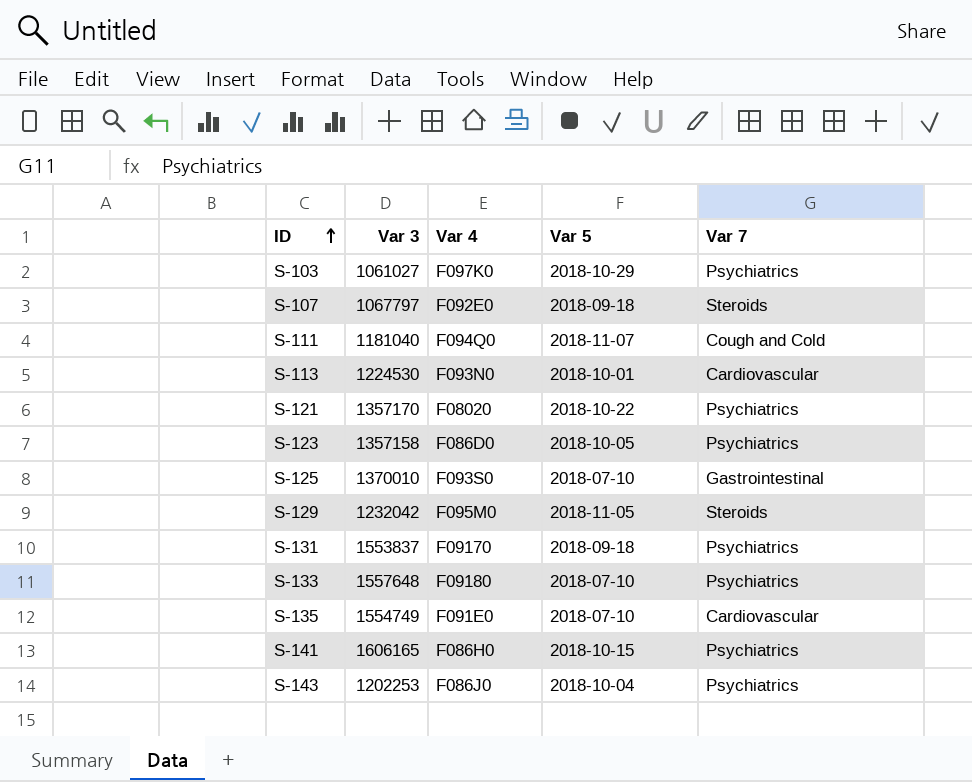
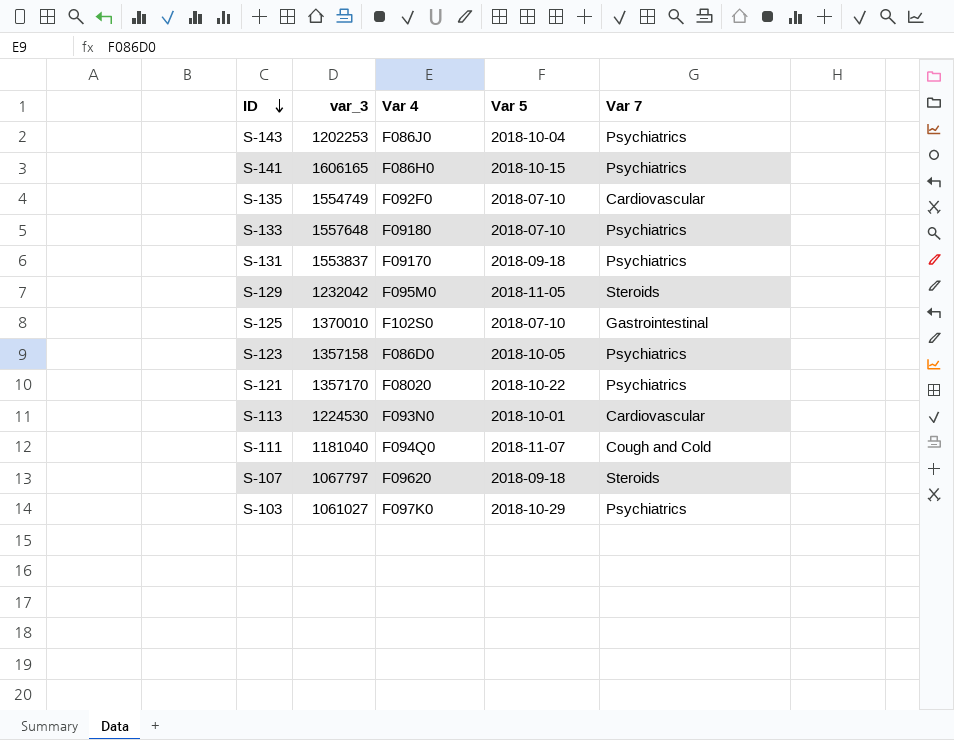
row order: ID ascending -> ID descending
column name: Var 3 -> var_3
S-135 | Var 4: F091E0 -> F092F0
S-125 | Var 4: F093S0 -> F102S0
S-107 | Var 4: F092E0 -> F09620

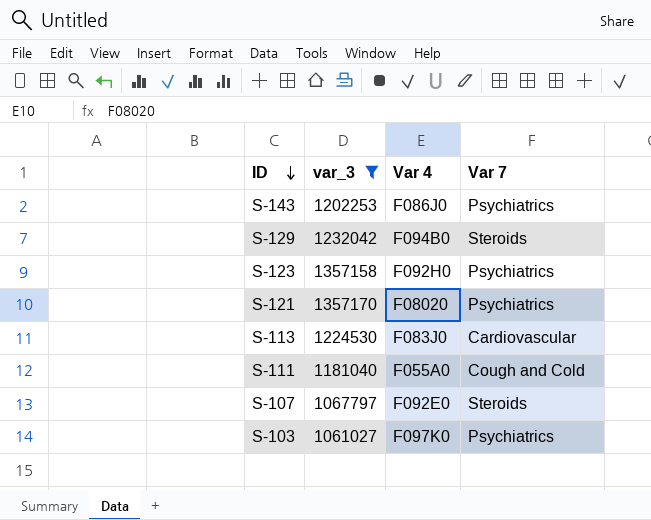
filter: none -> var_3 <= 1357170
column Var 5 | position: 4 -> none
S-129 | Var 4: F095M0 -> F094B0
S-123 | Var 4: F086D0 -> F092H0
S-113 | Var 4: F093N0 -> F083J0
S-111 | Var 4: F094Q0 -> F055A0
S-107 | Var 4: F09620 -> F092E0

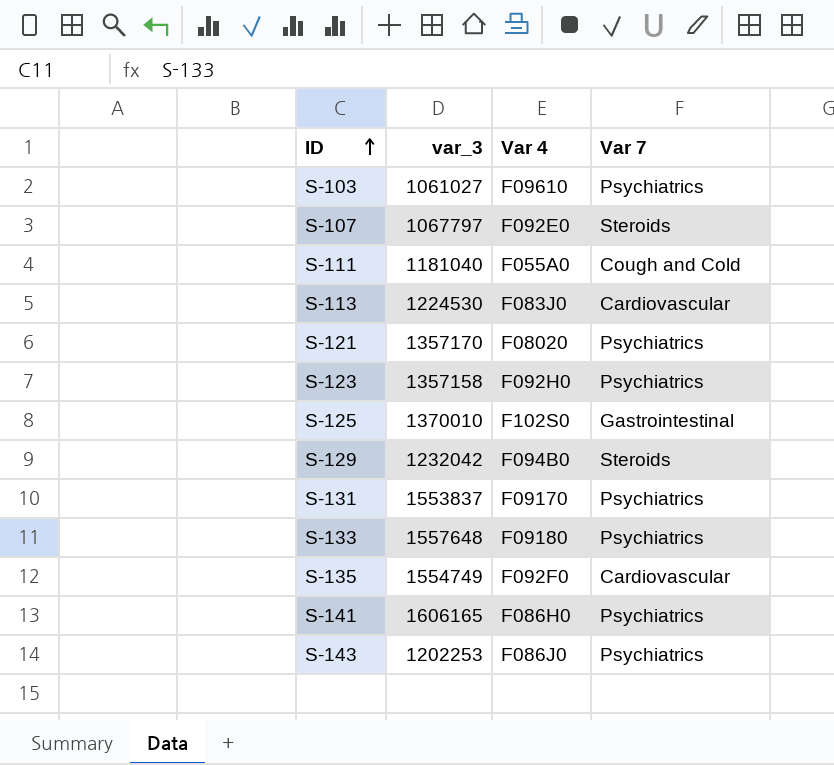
filter: var_3 <= 1357170 -> none
row order: ID descending -> ID ascending
S-103 | Var 4: F097K0 -> F09610

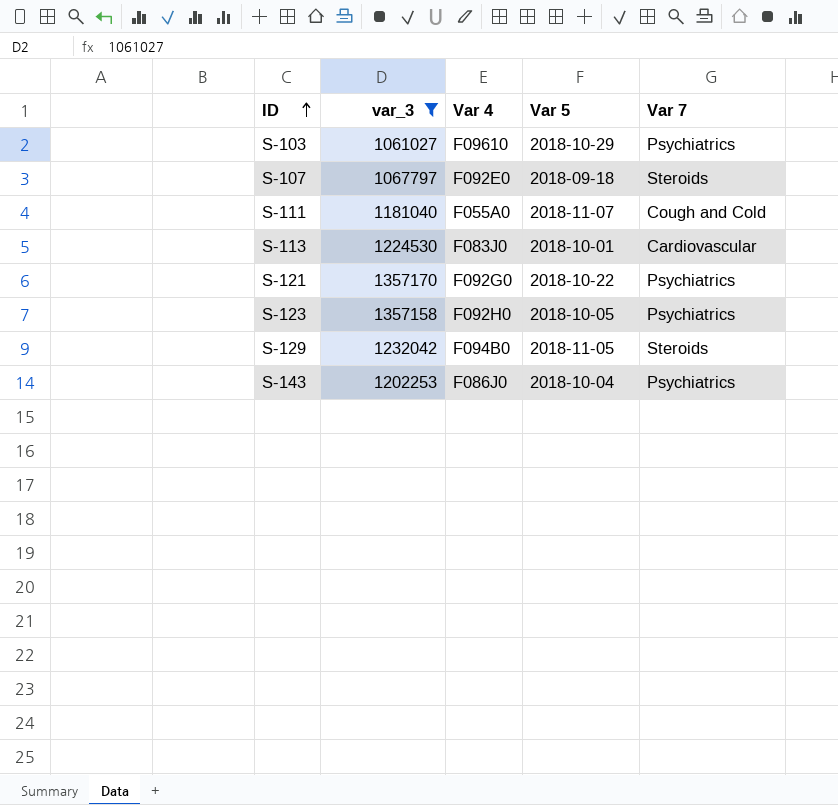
filter: none -> var_3 <= 1357170
column Var 5 | position: none -> 4
S-121 | Var 4: F08020 -> F092G0

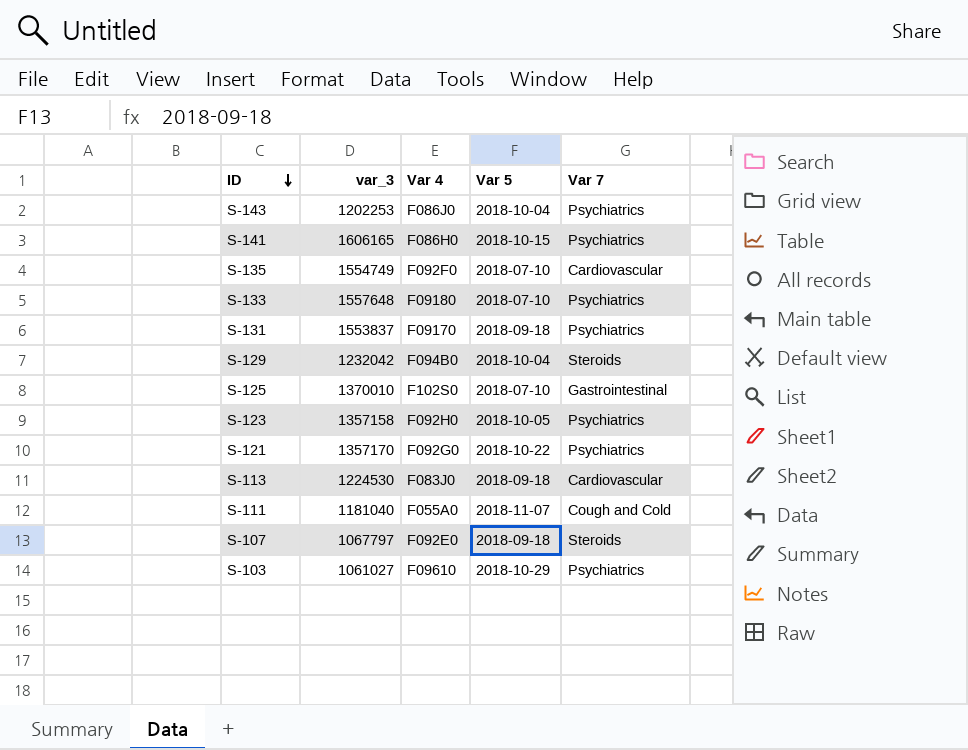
filter: var_3 <= 1357170 -> none
row order: ID ascending -> ID descending
S-129 | Var 5: 2018-11-05 -> 2018-10-04
S-113 | Var 5: 2018-10-01 -> 2018-09-18

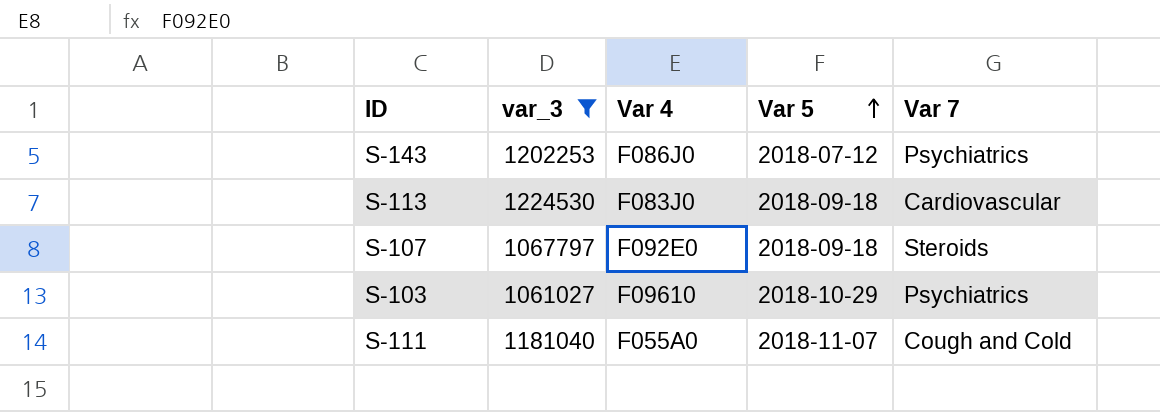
filter: none -> var_3 <= 1224530
row order: ID descending -> Var 5 ascending
S-143 | Var 5: 2018-10-04 -> 2018-07-12

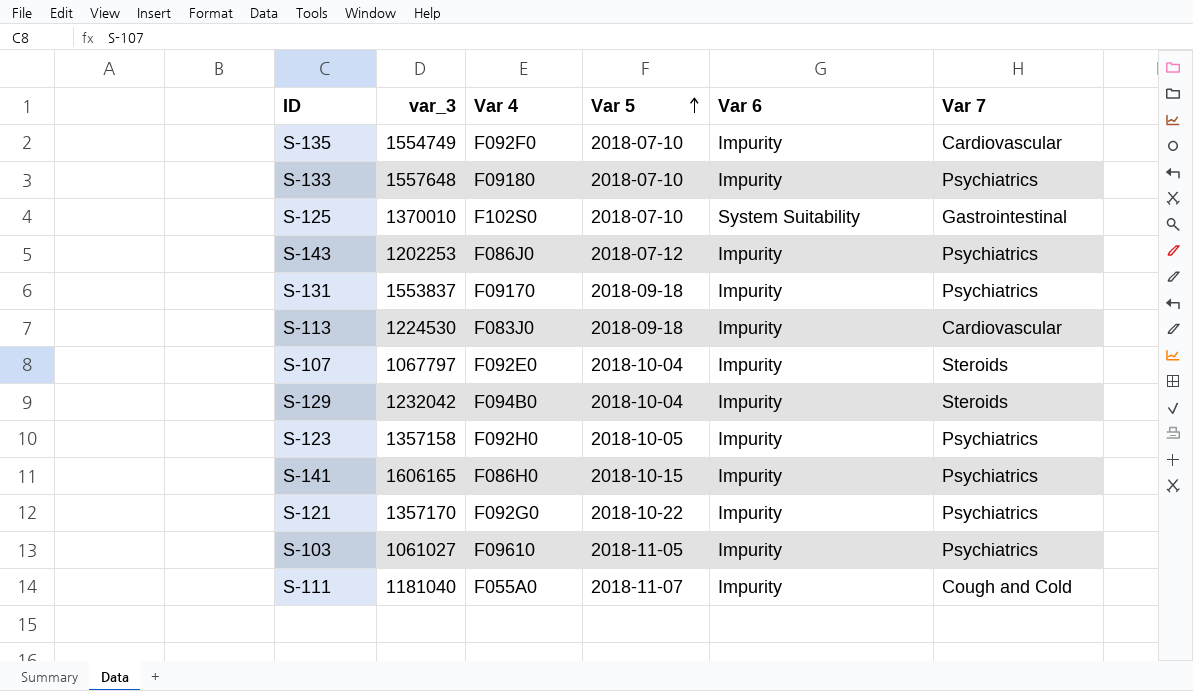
filter: var_3 <= 1224530 -> none
column Var 6 | position: none -> 5
S-107 | Var 5: 2018-09-18 -> 2018-10-04
S-103 | Var 5: 2018-10-29 -> 2018-11-05

